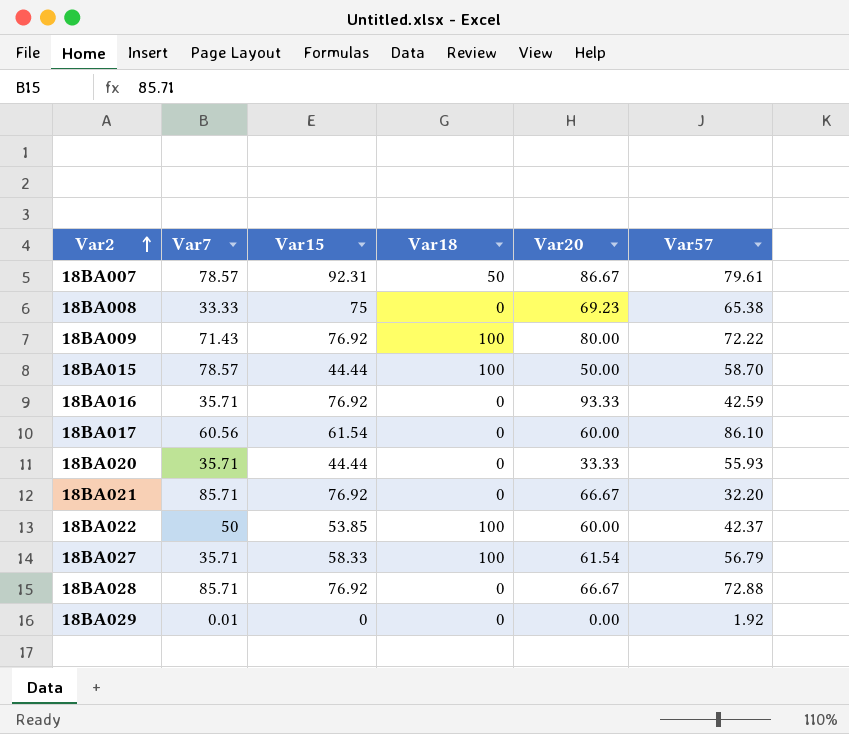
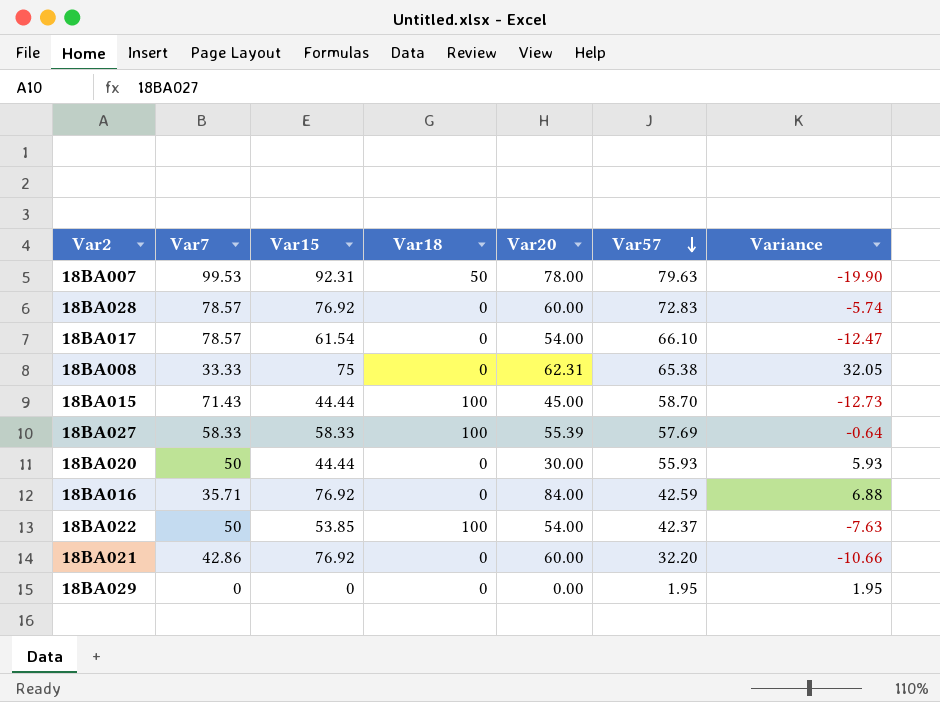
row order: Var2 ascending -> Var57 descending
column Variance | formula: none -> [Var57] - [Var7]
row 18BA009: 71.43 | 76.92 | 100 | 80.00 | 72.22 -> none
18BA007 | Var7: 78.57 -> 99.53
18BA007 | Var20: 86.67 -> 78.00
18BA007 | Var57: 79.61 -> 79.63
18BA028 | Var7: 85.71 -> 78.57
18BA028 | Var20: 66.67 -> 60.00
18BA028 | Var57: 72.88 -> 72.83
18BA017 | Var7: 60.56 -> 78.57
18BA017 | Var20: 60.00 -> 54.00
18BA017 | Var57: 86.10 -> 66.10
18BA008 | Var20: 69.23 -> 62.31
18BA015 | Var7: 78.57 -> 71.43
18BA015 | Var20: 50.00 -> 45.00
18BA027 | Var7: 35.71 -> 58.33
18BA027 | Var20: 61.54 -> 55.39
18BA027 | Var57: 56.79 -> 57.69
18BA020 | Var7: 35.71 -> 50
18BA020 | Var20: 33.33 -> 30.00
18BA016 | Var20: 93.33 -> 84.00
18BA022 | Var20: 60.00 -> 54.00
18BA021 | Var7: 85.71 -> 42.86
18BA021 | Var20: 66.67 -> 60.00
18BA029 | Var7: 0.01 -> 0
18BA029 | Var57: 1.92 -> 1.95

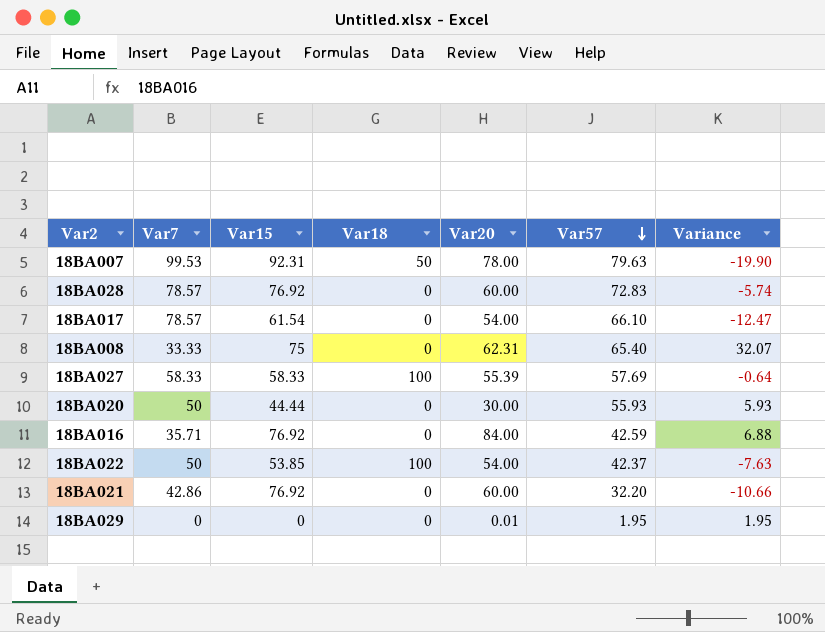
row 18BA015: 71.43 | 44.44 | 100 | 45.00 | 58.70 | -12.73 -> none
18BA008 | Var57: 65.38 -> 65.40
18BA008 | Variance: 32.05 -> 32.07
18BA029 | Var20: 0.00 -> 0.01

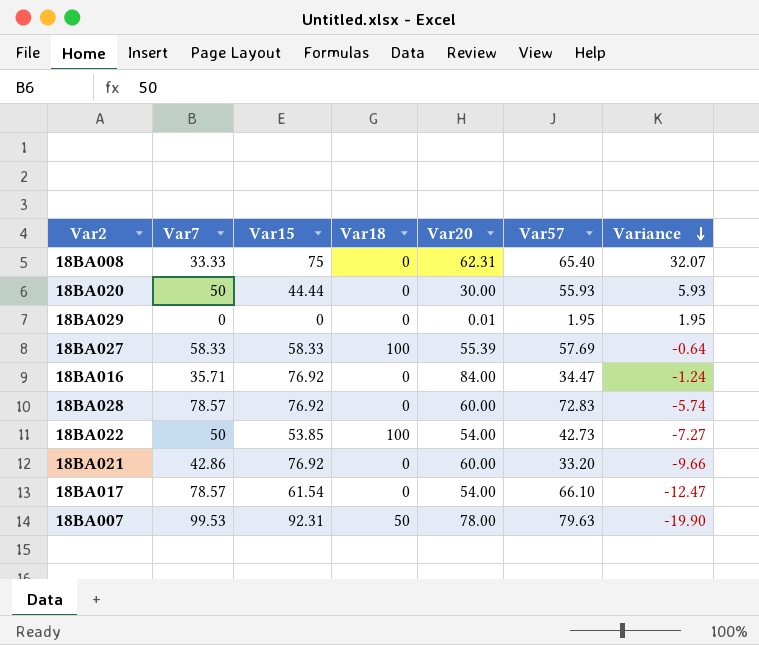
row order: Var57 descending -> Variance descending
18BA016 | Var57: 42.59 -> 34.47
18BA016 | Variance: 6.88 -> -1.24
18BA022 | Var57: 42.37 -> 42.73
18BA022 | Variance: -7.63 -> -7.27
18BA021 | Var57: 32.20 -> 33.20
18BA021 | Variance: -10.66 -> -9.66

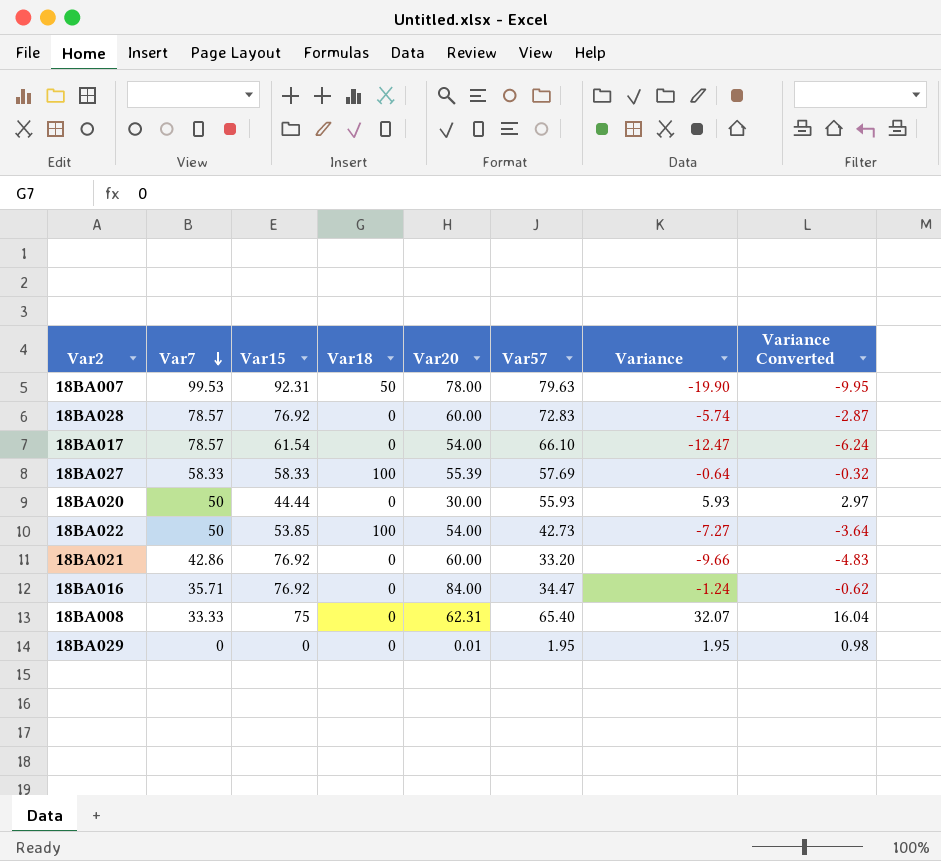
row order: Variance descending -> Var7 descending
column Variance Converted | formula: none -> [Variance] * 0.5

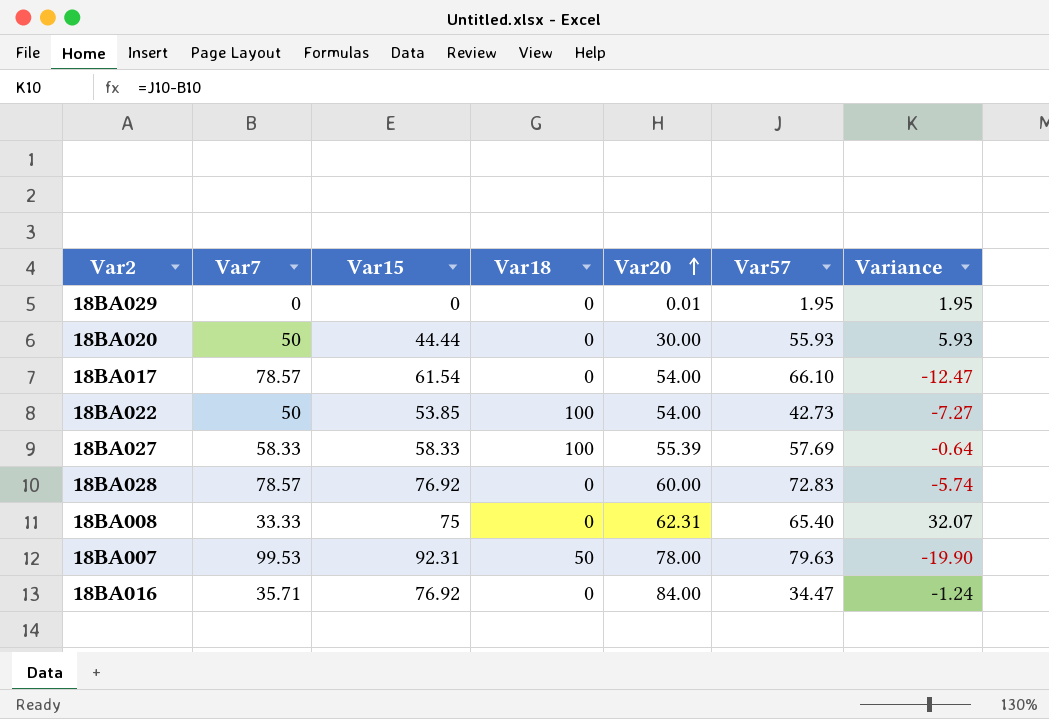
row order: Var7 descending -> Var20 ascending
column Variance Converted | formula: [Variance] * 0.5 -> none
row 18BA021: 42.86 | 76.92 | 0 | 60.00 | 33.20 | -9.66 | -4.83 -> none

